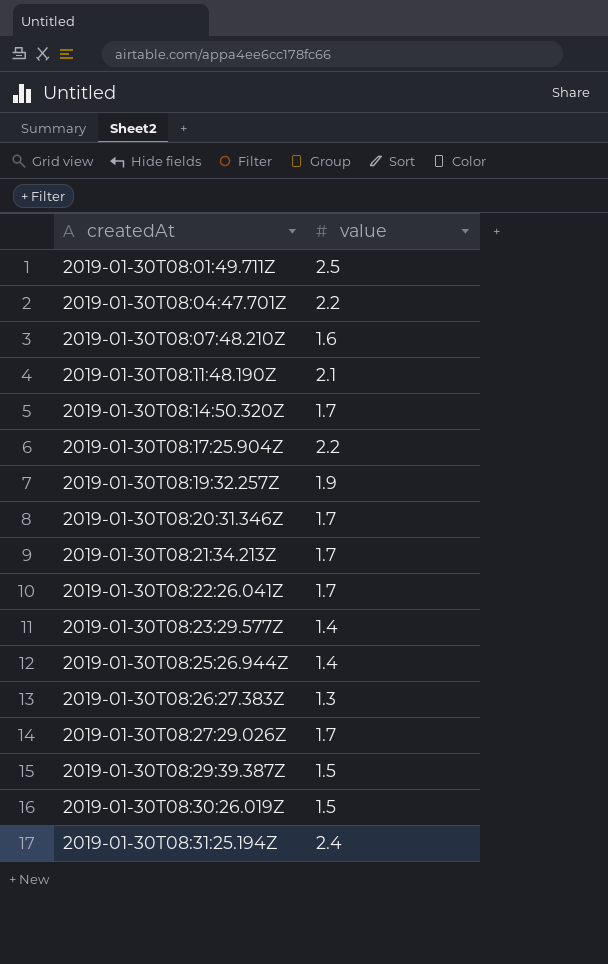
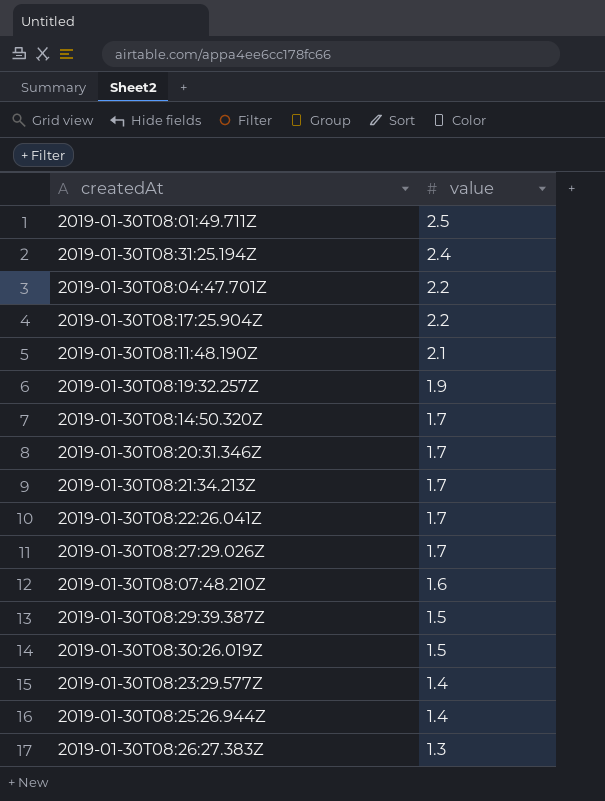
row order: createdAt ascending -> value descending

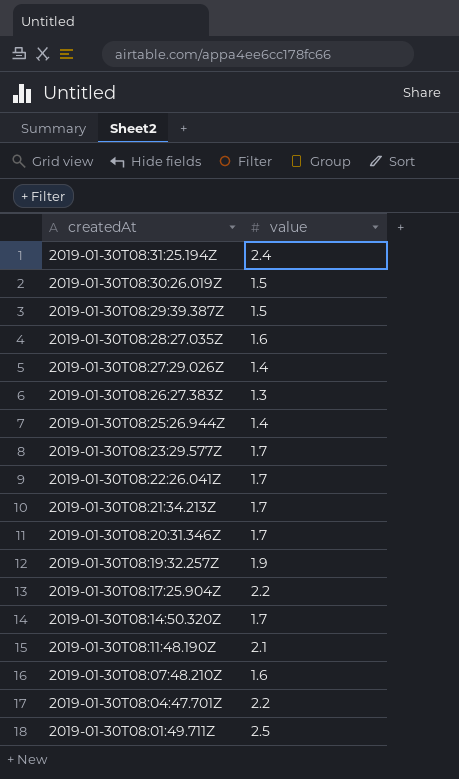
row order: value descending -> createdAt descending
row 2019-01-30T08:28:27.035Z: none -> 1.6
2019-01-30T08:27:29.026Z | value: 1.7 -> 1.4
2019-01-30T08:23:29.577Z | value: 1.4 -> 1.7

